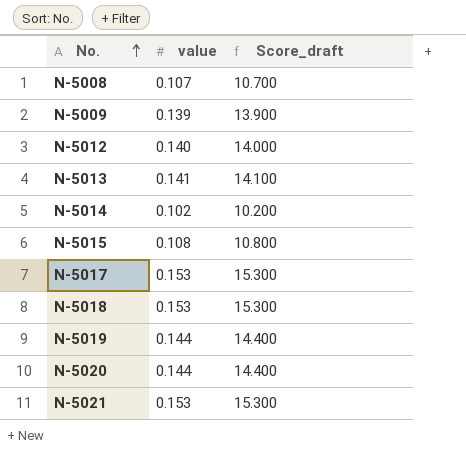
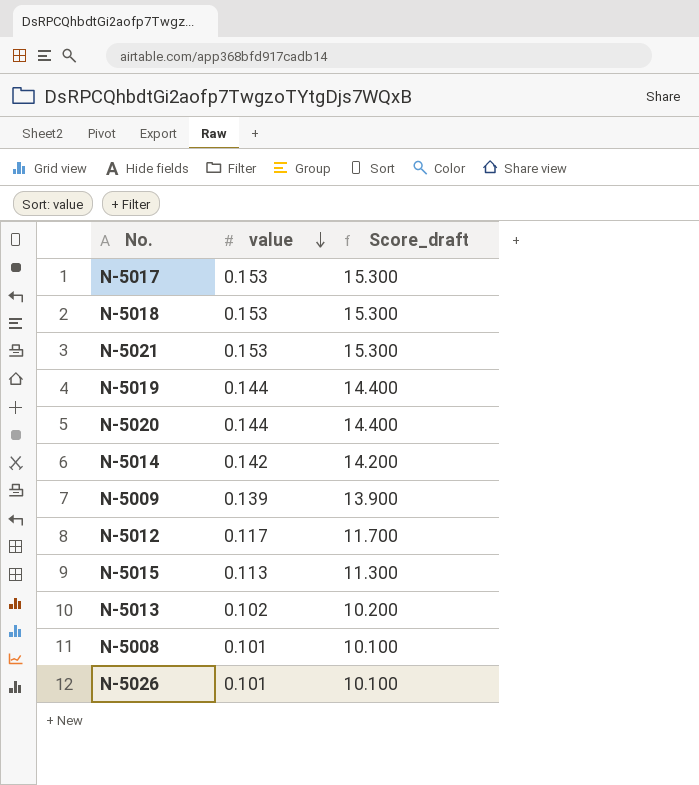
row order: No. ascending -> value descending
N-5014 | value: 0.102 -> 0.142
N-5014 | Score_draft: 10.200 -> 14.200
N-5012 | value: 0.140 -> 0.117
N-5012 | Score_draft: 14.000 -> 11.700
N-5015 | value: 0.108 -> 0.113
N-5015 | Score_draft: 10.800 -> 11.300
N-5013 | value: 0.141 -> 0.102
N-5013 | Score_draft: 14.100 -> 10.200
N-5008 | value: 0.107 -> 0.101
N-5008 | Score_draft: 10.700 -> 10.100
row N-5026: none -> 0.101 | 10.100

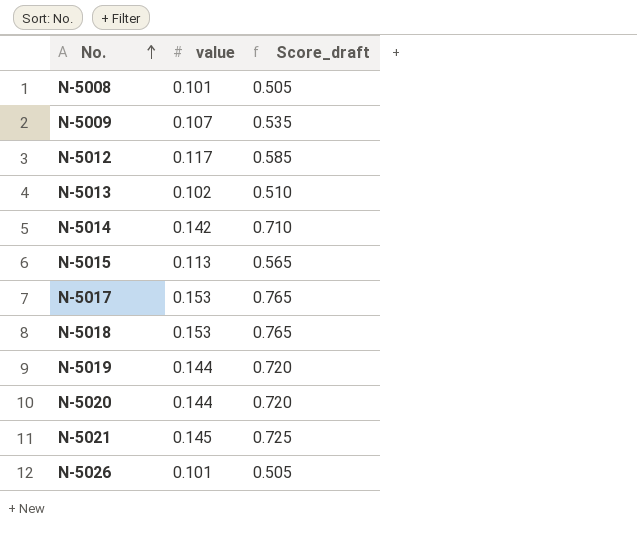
row order: value descending -> No. ascending
column Score_draft | formula: [value] * 100 -> [value] * 5
N-5009 | value: 0.139 -> 0.107
N-5021 | value: 0.153 -> 0.145

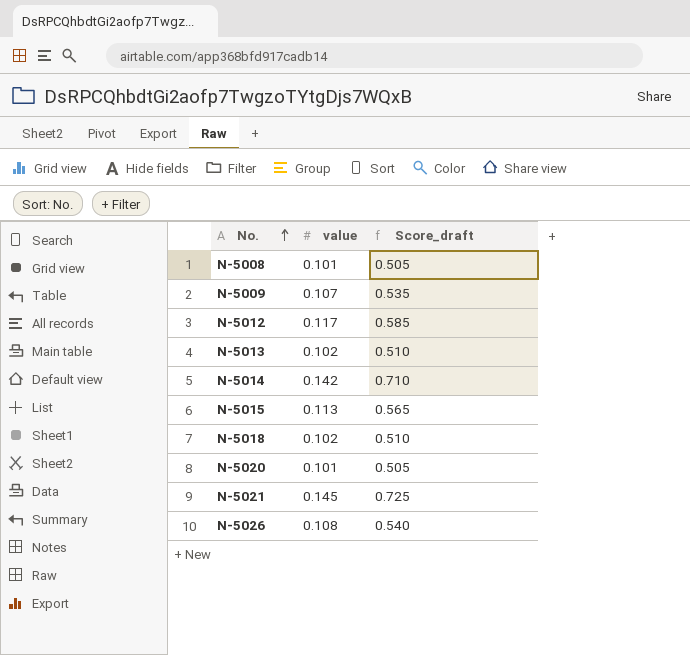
row N-5017: 0.153 | 0.765 -> none
row N-5019: 0.144 | 0.720 -> none
N-5018 | value: 0.153 -> 0.102
N-5018 | Score_draft: 0.765 -> 0.510
N-5020 | value: 0.144 -> 0.101
N-5020 | Score_draft: 0.720 -> 0.505
N-5026 | value: 0.101 -> 0.108
N-5026 | Score_draft: 0.505 -> 0.540

